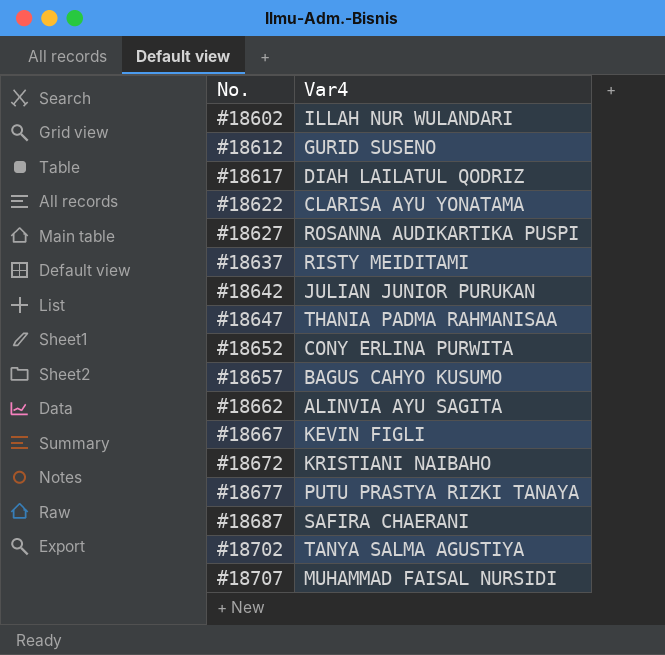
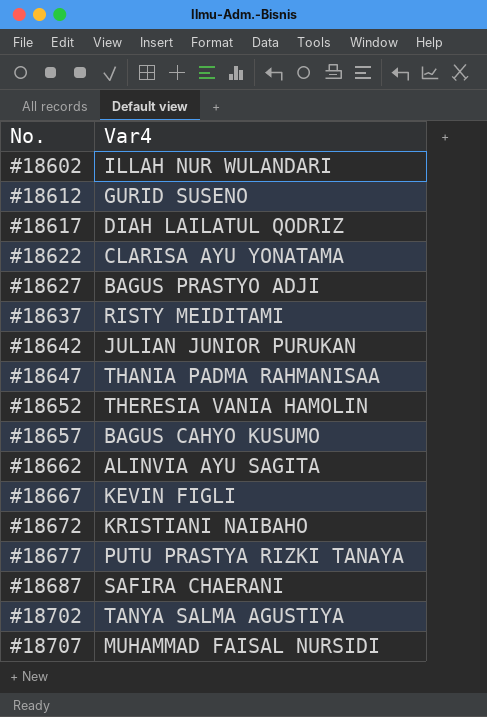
#18627 | Var4: ROSANNA AUDIKARTIKA PUSPI -> BAGUS PRASTYO ADJI
#18652 | Var4: CONY ERLINA PURWITA -> THERESIA VANIA HAMOLIN

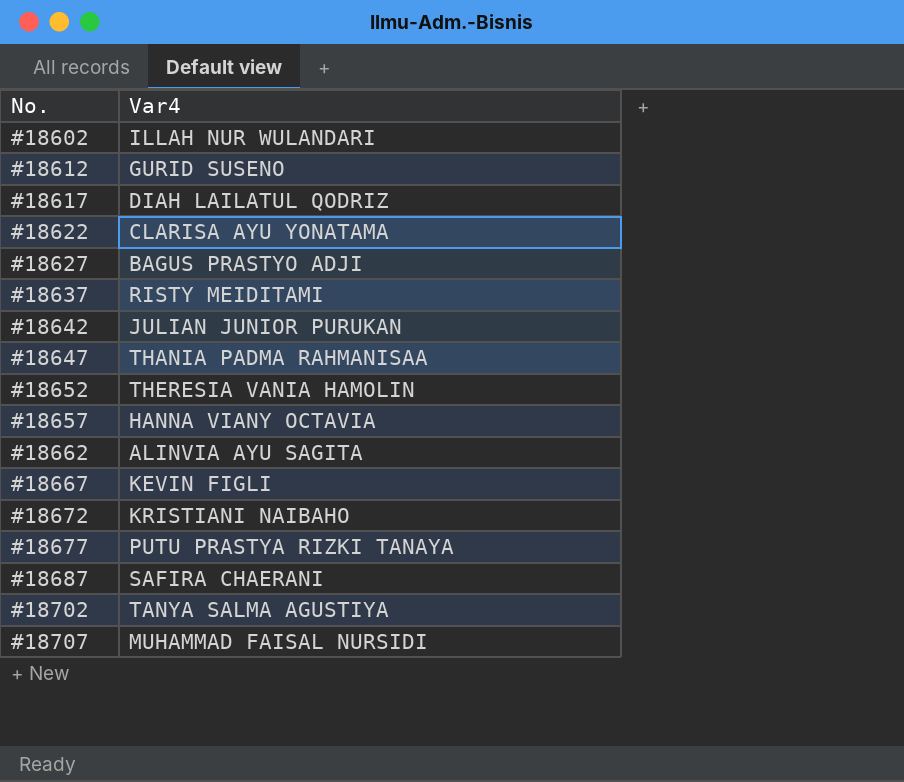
#18657 | Var4: BAGUS CAHYO KUSUMO -> HANNA VIANY OCTAVIA

